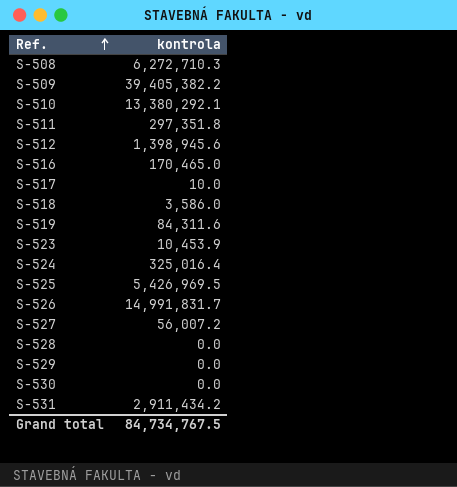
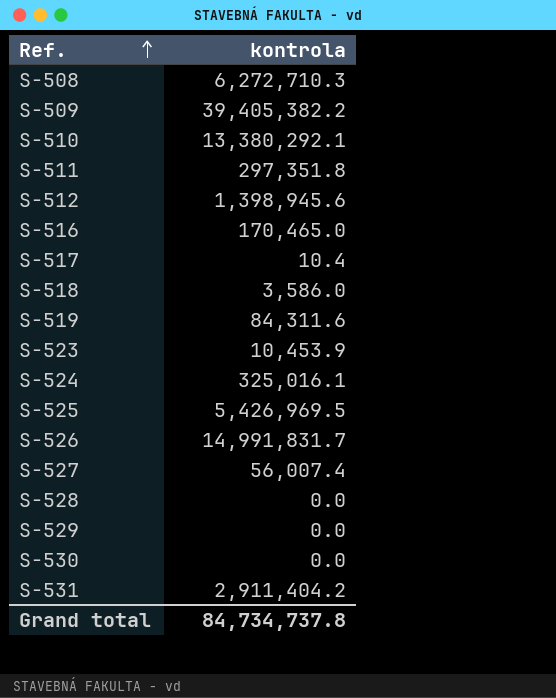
S-517 | kontrola: 10.0 -> 10.4
S-524 | kontrola: 325,016.4 -> 325,016.1
S-527 | kontrola: 56,007.2 -> 56,007.4
S-531 | kontrola: 2,911,434.2 -> 2,911,404.2
Grand total | kontrola: 84,734,767.5 -> 84,734,737.8

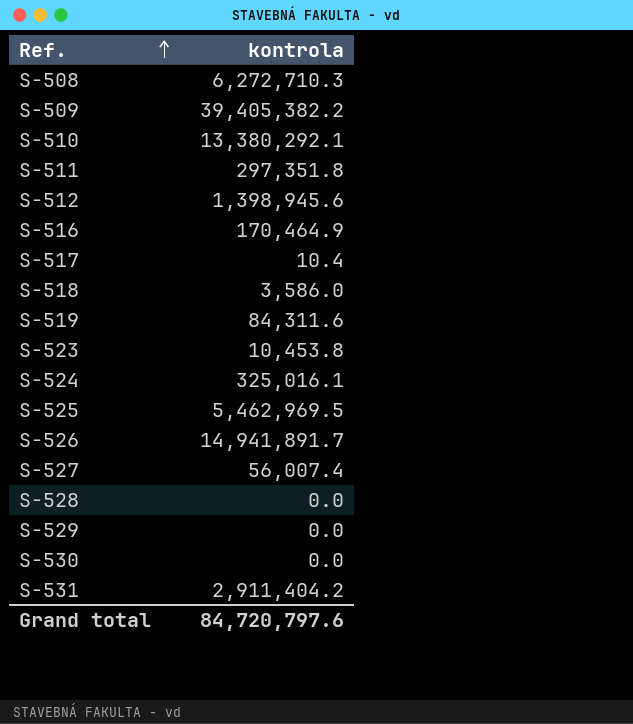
S-516 | kontrola: 170,465.0 -> 170,464.9
S-523 | kontrola: 10,453.9 -> 10,453.8
S-525 | kontrola: 5,426,969.5 -> 5,462,969.5
S-526 | kontrola: 14,991,831.7 -> 14,941,891.7
Grand total | kontrola: 84,734,737.8 -> 84,720,797.6

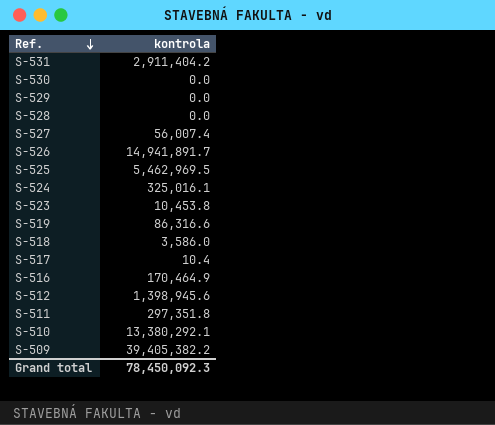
row order: Ref. ascending -> Ref. descending
row S-508: 6,272,710.3 -> none
S-519 | kontrola: 84,311.6 -> 86,316.6
Grand total | kontrola: 84,720,797.6 -> 78,450,092.3

